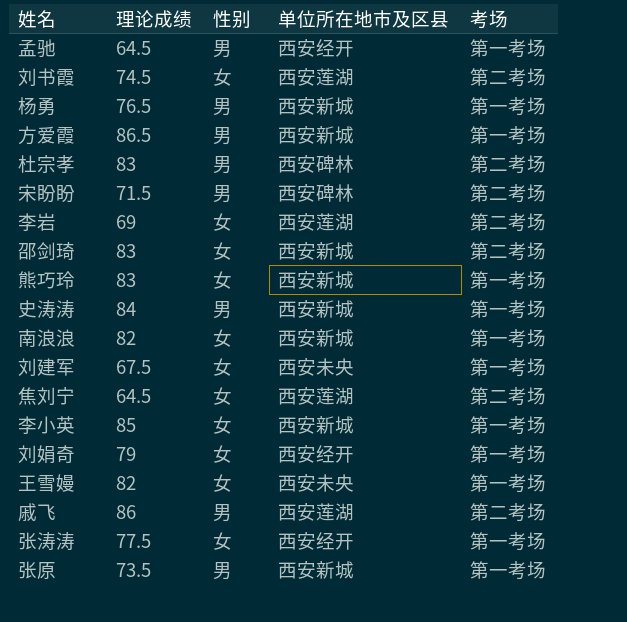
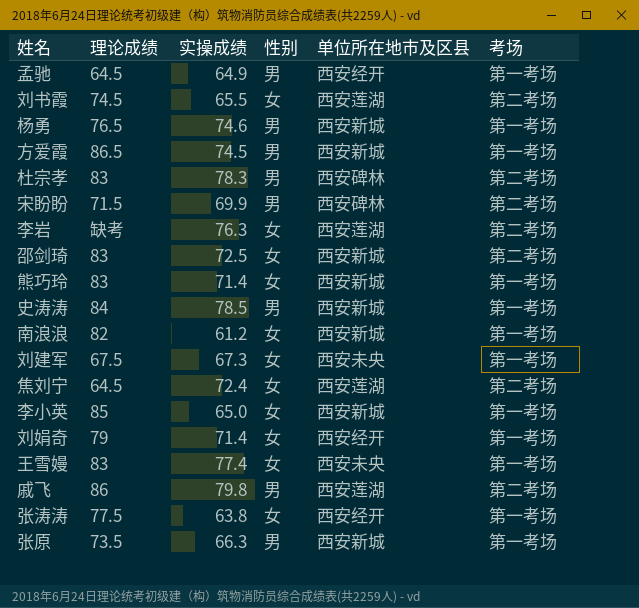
column 实操成绩 | position: none -> 3
李岩 | 理论成绩: 69 -> 缺考
王雪嫚 | 理论成绩: 82 -> 83

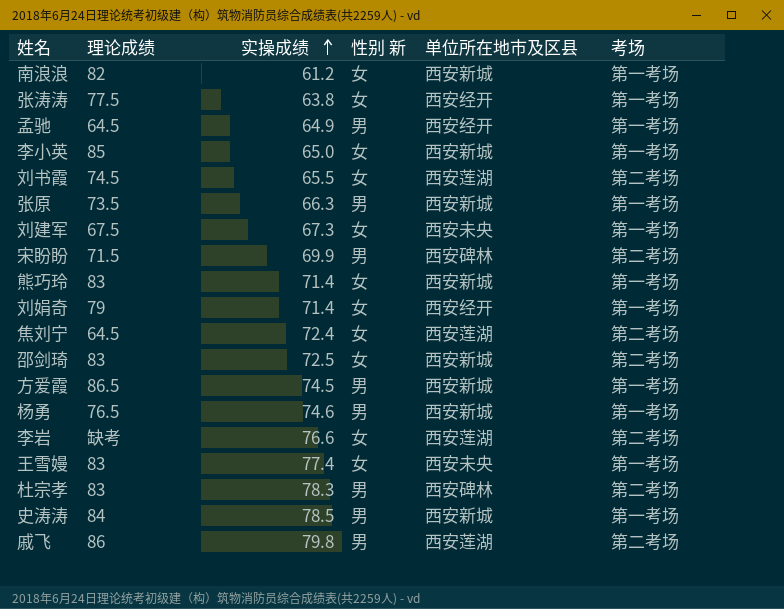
row order: none -> 实操成绩 ascending
column name: 性别 -> 性别 新
李岩 | 实操成绩: 76.3 -> 76.6

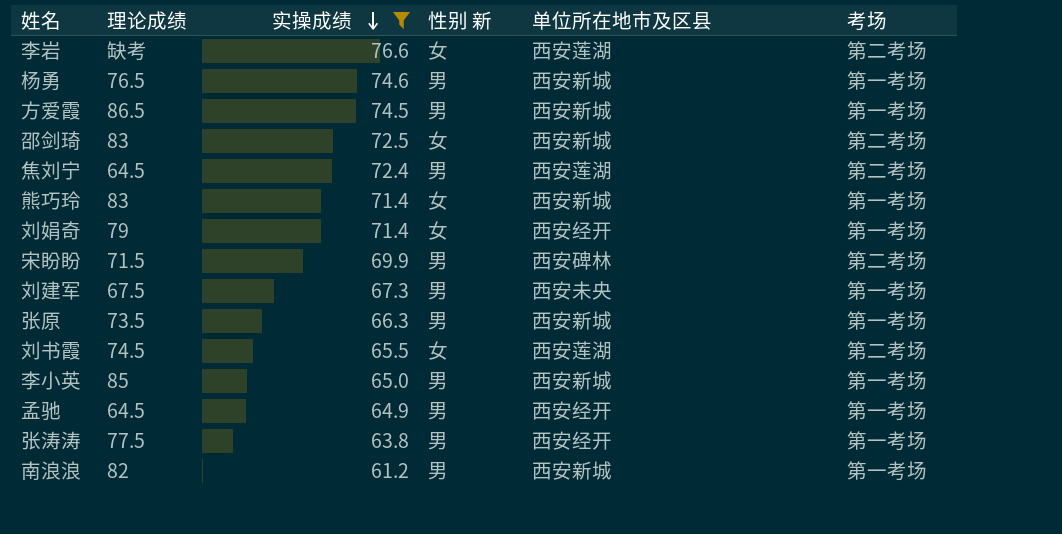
filter: none -> 实操成绩 <= 76.6
row order: 实操成绩 ascending -> 实操成绩 descending
焦刘宁 | 性别 新: 女 -> 男
刘建军 | 性别 新: 女 -> 男
李小英 | 性别 新: 女 -> 男
张涛涛 | 性别 新: 女 -> 男
南浪浪 | 性别 新: 女 -> 男

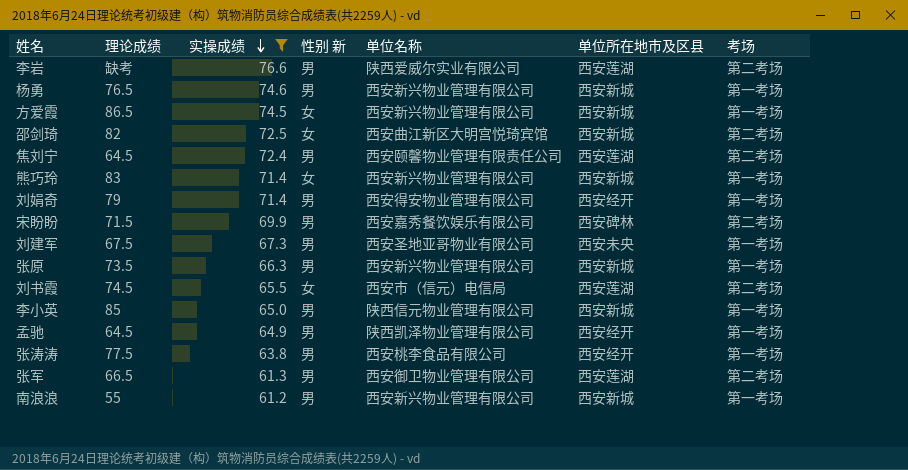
column 单位名称 | position: none -> 5
李岩 | 性别 新: 女 -> 男
方爱霞 | 性别 新: 男 -> 女
邵剑琦 | 理论成绩: 83 -> 82
刘娟奇 | 性别 新: 女 -> 男
row 张军: none -> 66.5 | 61.3 | 男 | 西安御卫物业管理有限公司 | 西安莲湖 | 第二考场
南浪浪 | 理论成绩: 82 -> 55

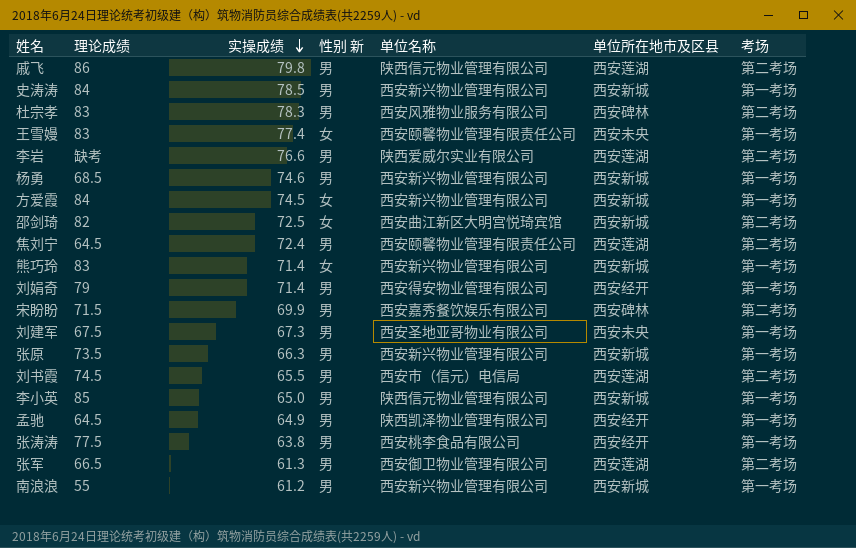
filter: 实操成绩 <= 76.6 -> none
杨勇 | 理论成绩: 76.5 -> 68.5
方爱霞 | 理论成绩: 86.5 -> 84
刘书霞 | 性别 新: 女 -> 男

